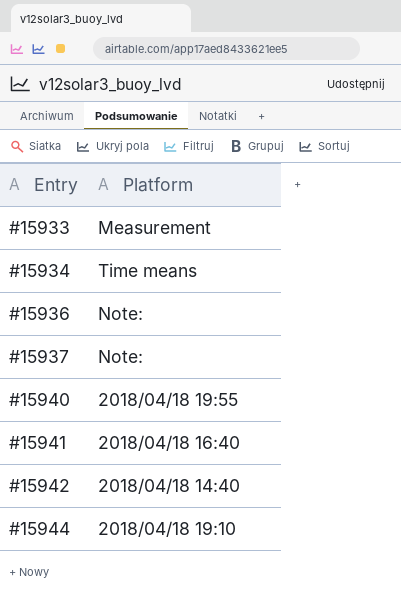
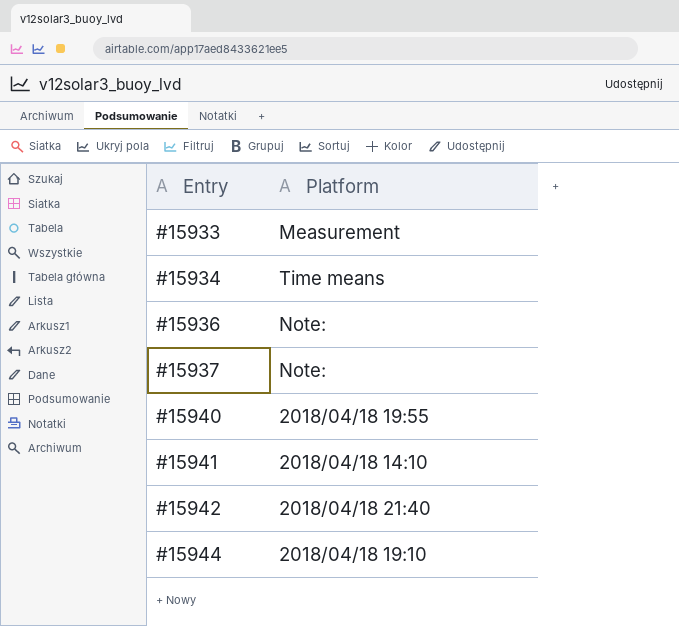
#15941 | Platform: 2018/04/18 16:40 -> 2018/04/18 14:10
#15942 | Platform: 2018/04/18 14:40 -> 2018/04/18 21:40

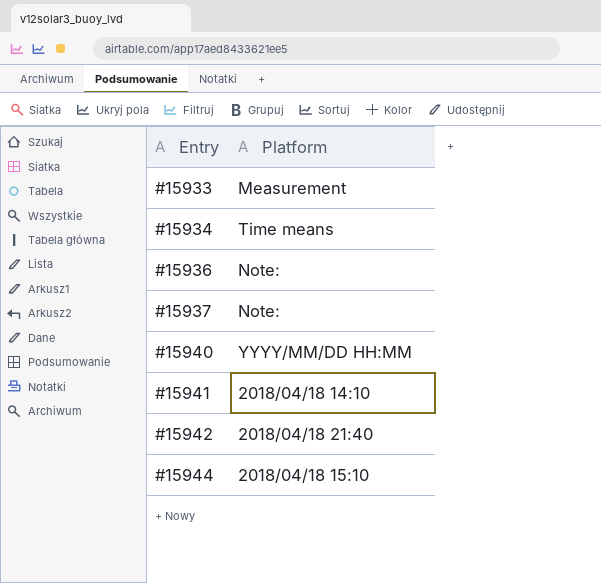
#15940 | Platform: 2018/04/18 19:55 -> YYYY/MM/DD HH:MM
#15944 | Platform: 2018/04/18 19:10 -> 2018/04/18 15:10

